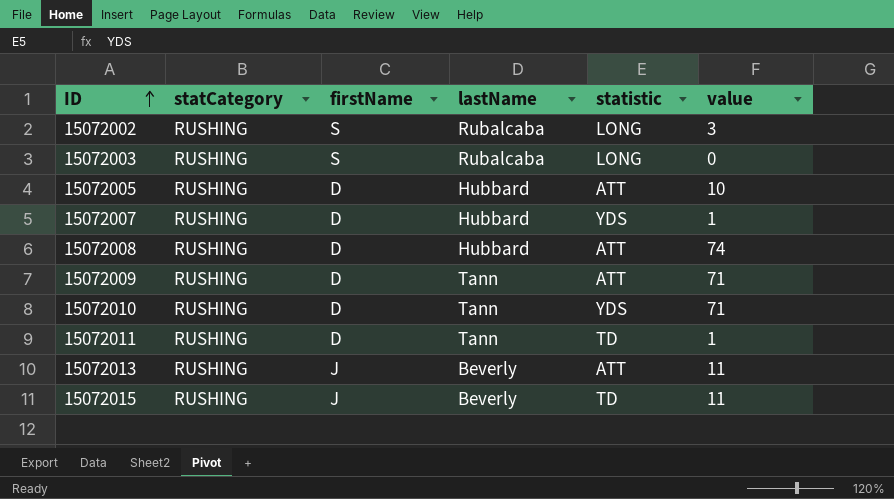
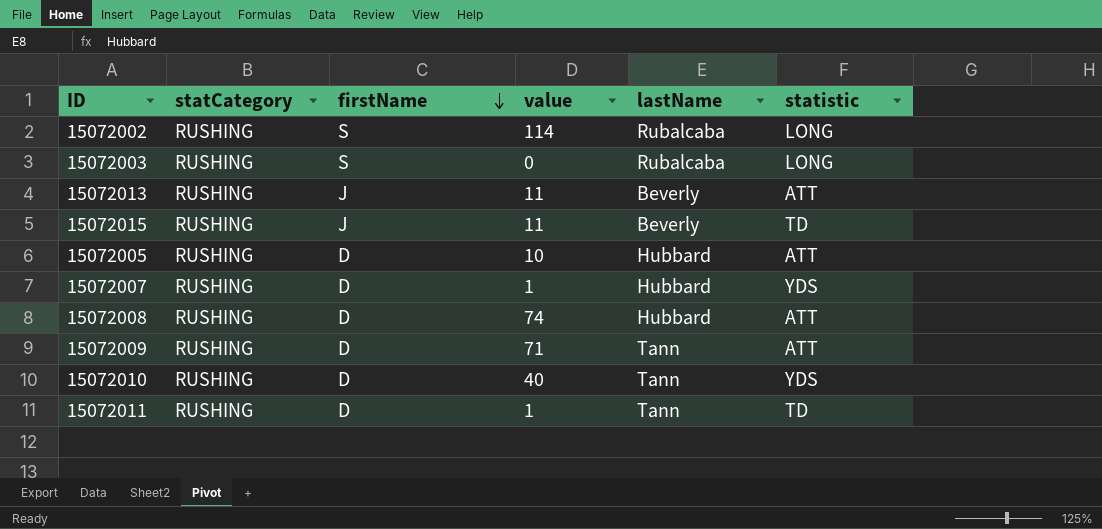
row order: ID ascending -> firstName descending
column value | position: 6 -> 4
15072002 | value: 3 -> 114
15072010 | value: 71 -> 40

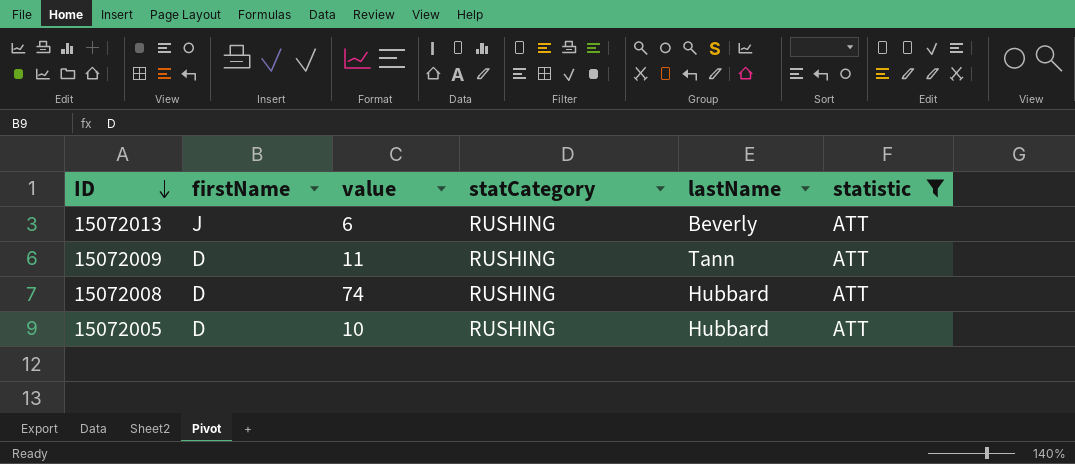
filter: none -> statistic = ATT
row order: firstName descending -> ID descending
column statCategory | position: 2 -> 4
15072013 | value: 11 -> 6
15072009 | value: 71 -> 11

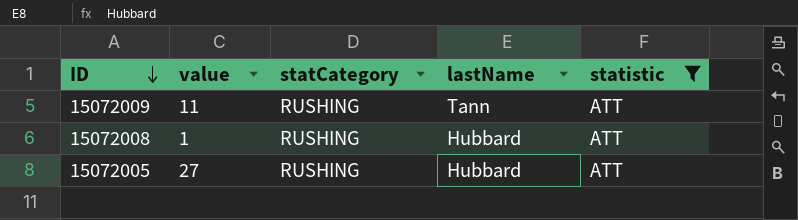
column firstName | position: 2 -> none
row 15072013: J | 6 | RUSHING | Beverly | ATT -> none
15072008 | value: 74 -> 1
15072005 | value: 10 -> 27

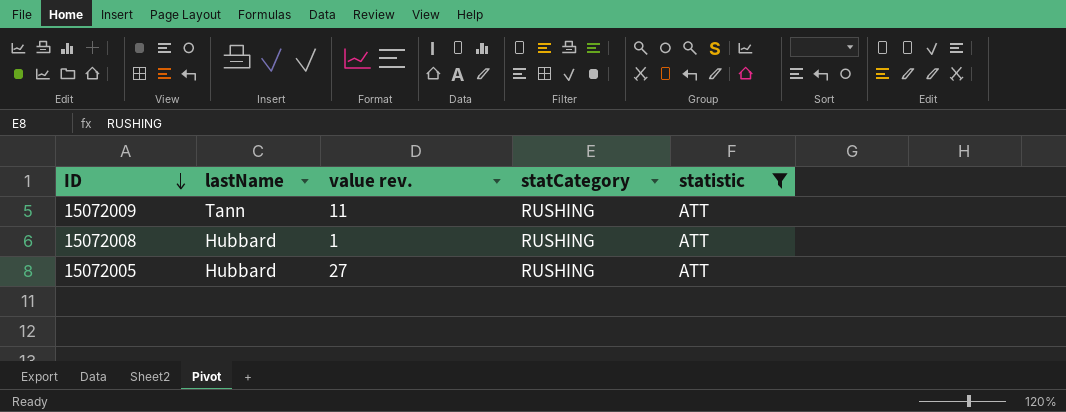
column lastName | position: 4 -> 2
column name: value -> value rev.

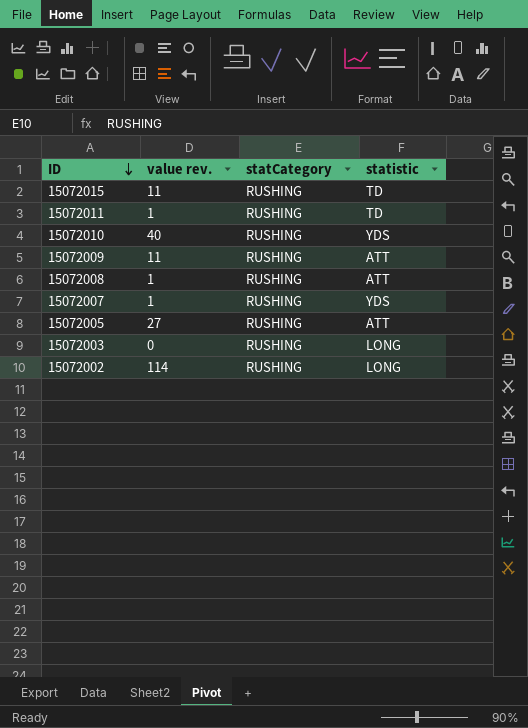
filter: statistic = ATT -> none
column lastName | position: 2 -> none

